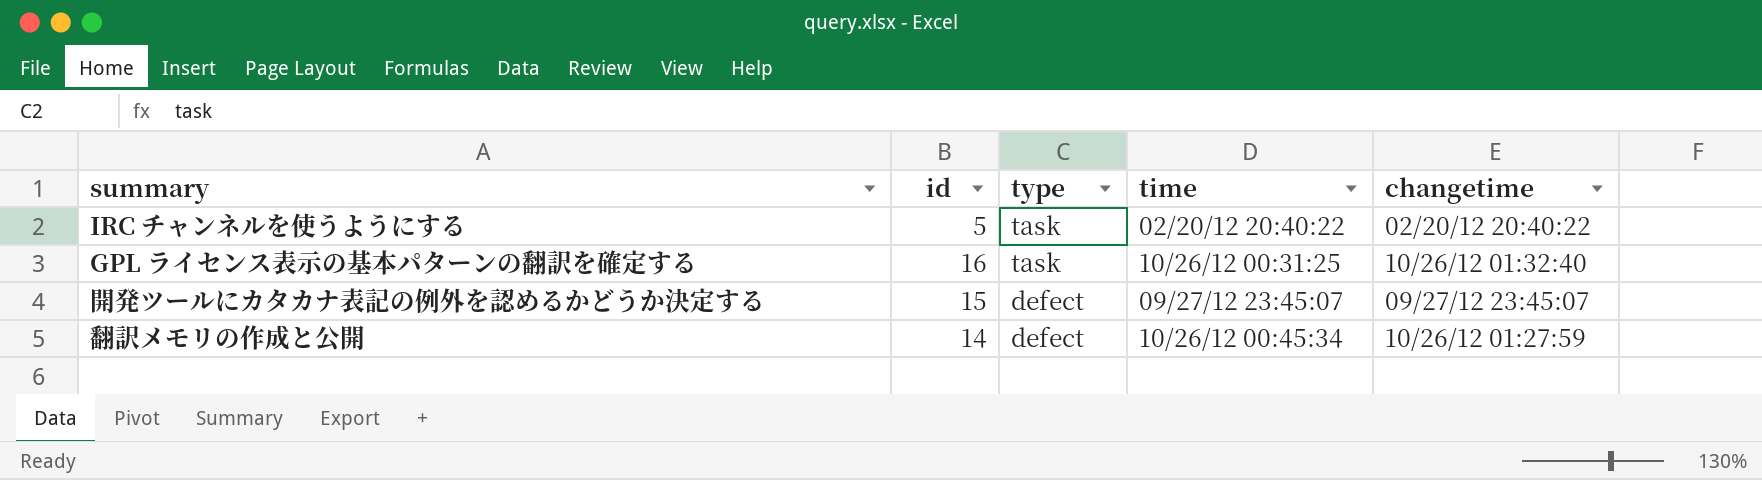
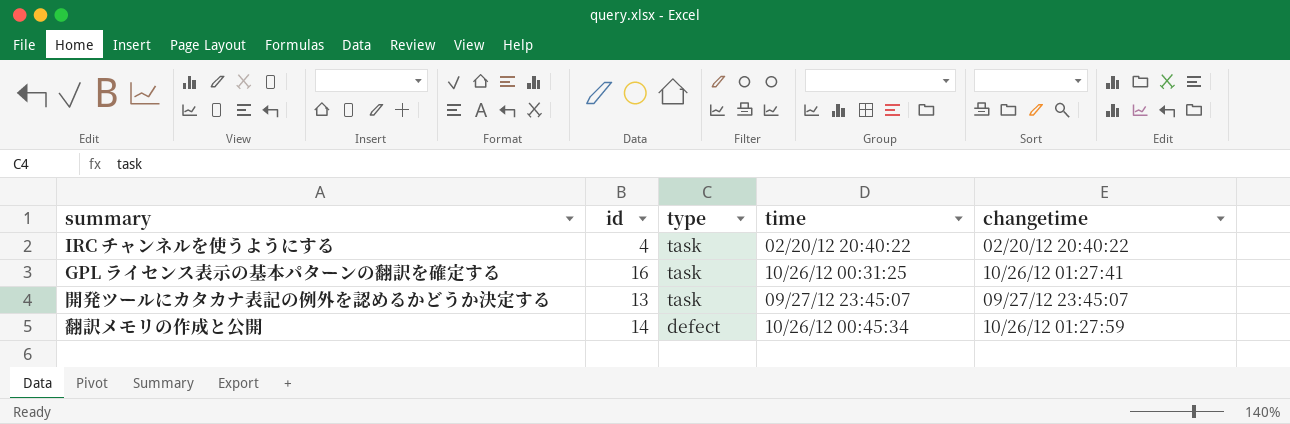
IRC チャンネルを使うようにする | id: 5 -> 4
GPL ライセンス表示の基本パターンの翻訳を確定する | changetime: 10/26/12 01:32:40 -> 10/26/12 01:27:41
開発ツールにカタカナ表記の例外を認めるかどうか決定する | id: 15 -> 13
開発ツールにカタカナ表記の例外を認めるかどうか決定する | type: defect -> task

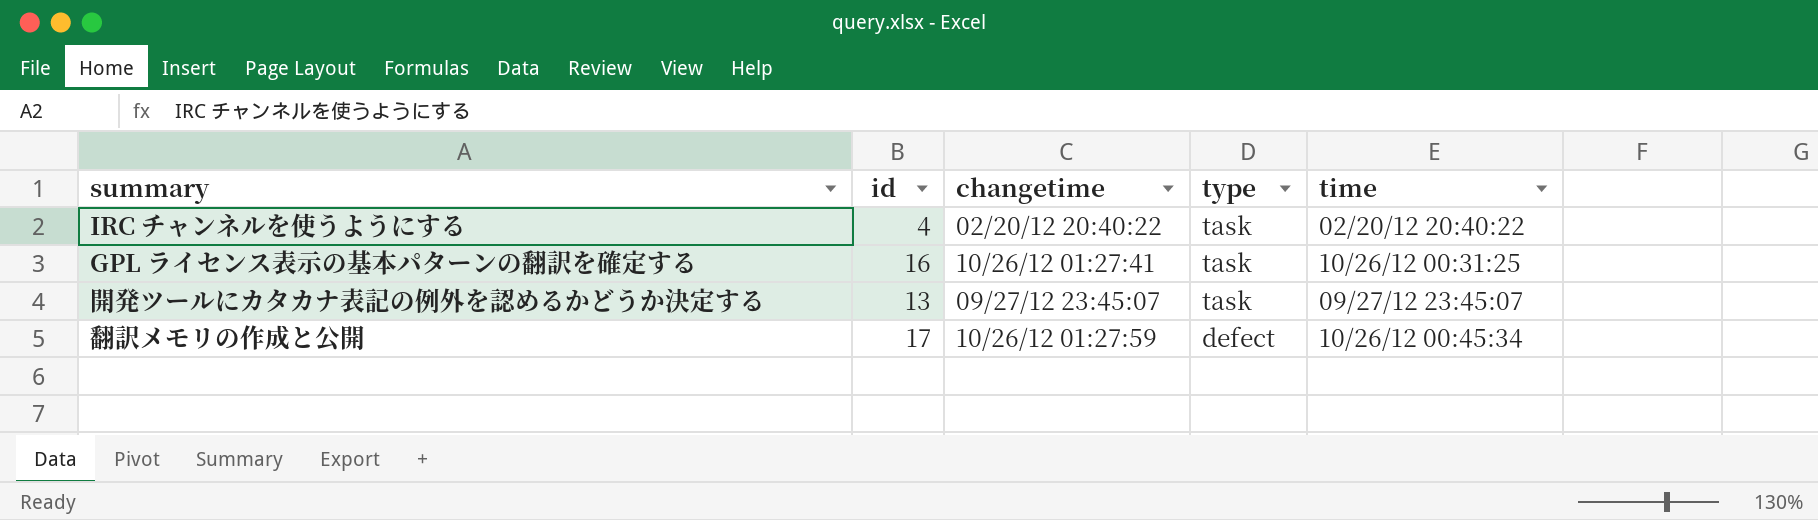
column changetime | position: 5 -> 3
翻訳メモリの作成と公開 | id: 14 -> 17

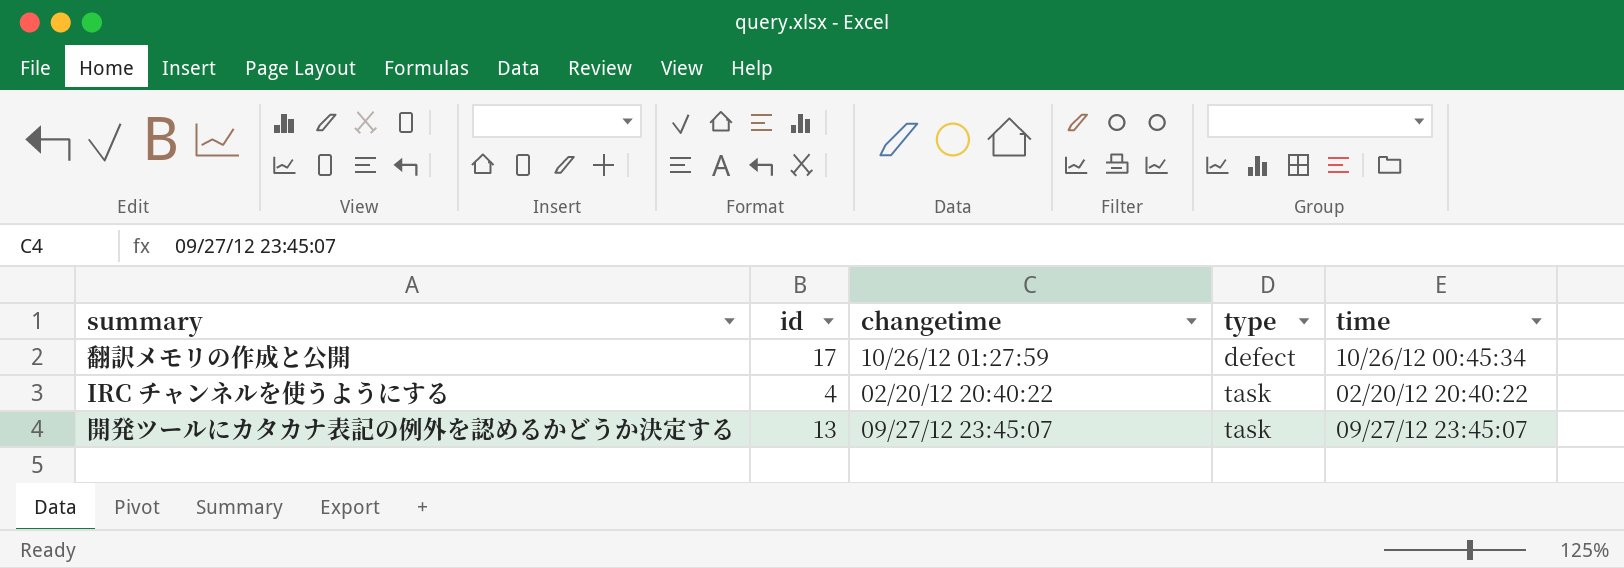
row order: type descending -> type ascending
row GPL ライセンス表示の基本パターンの翻訳を確定する: 16 | 10/26/12 01:27:41 | task | 10/26/12 00:31:25 -> none

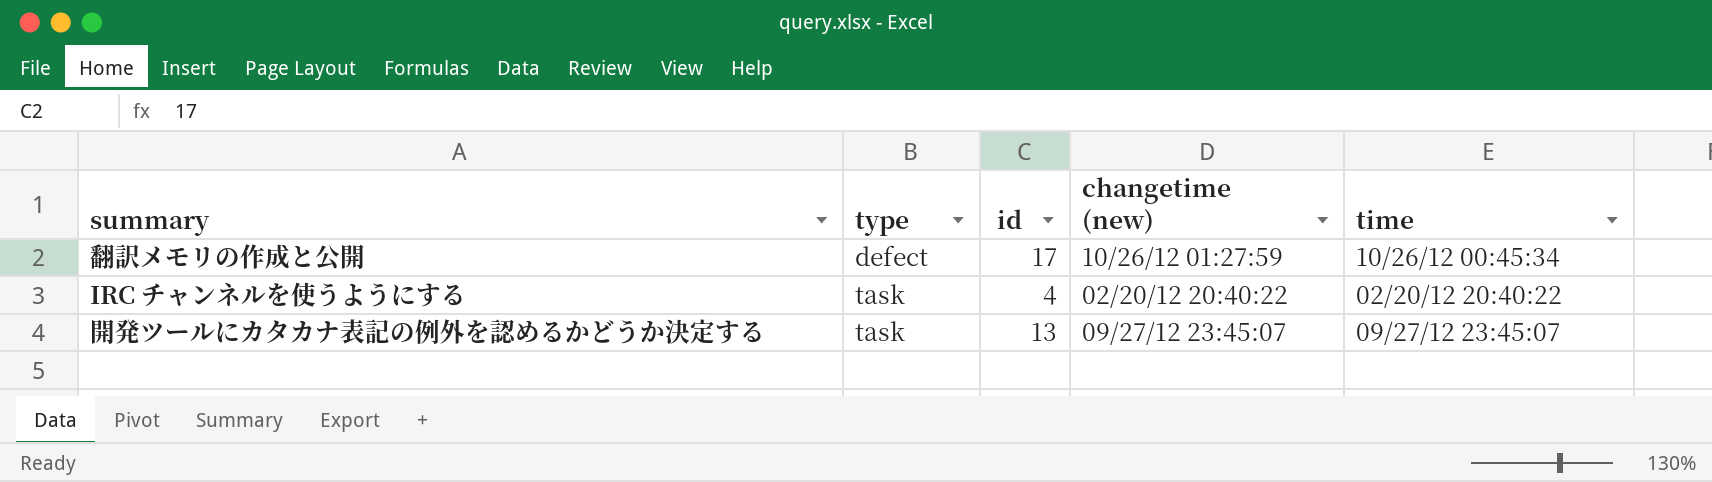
column type | position: 4 -> 2
column name: changetime -> changetime (new)

